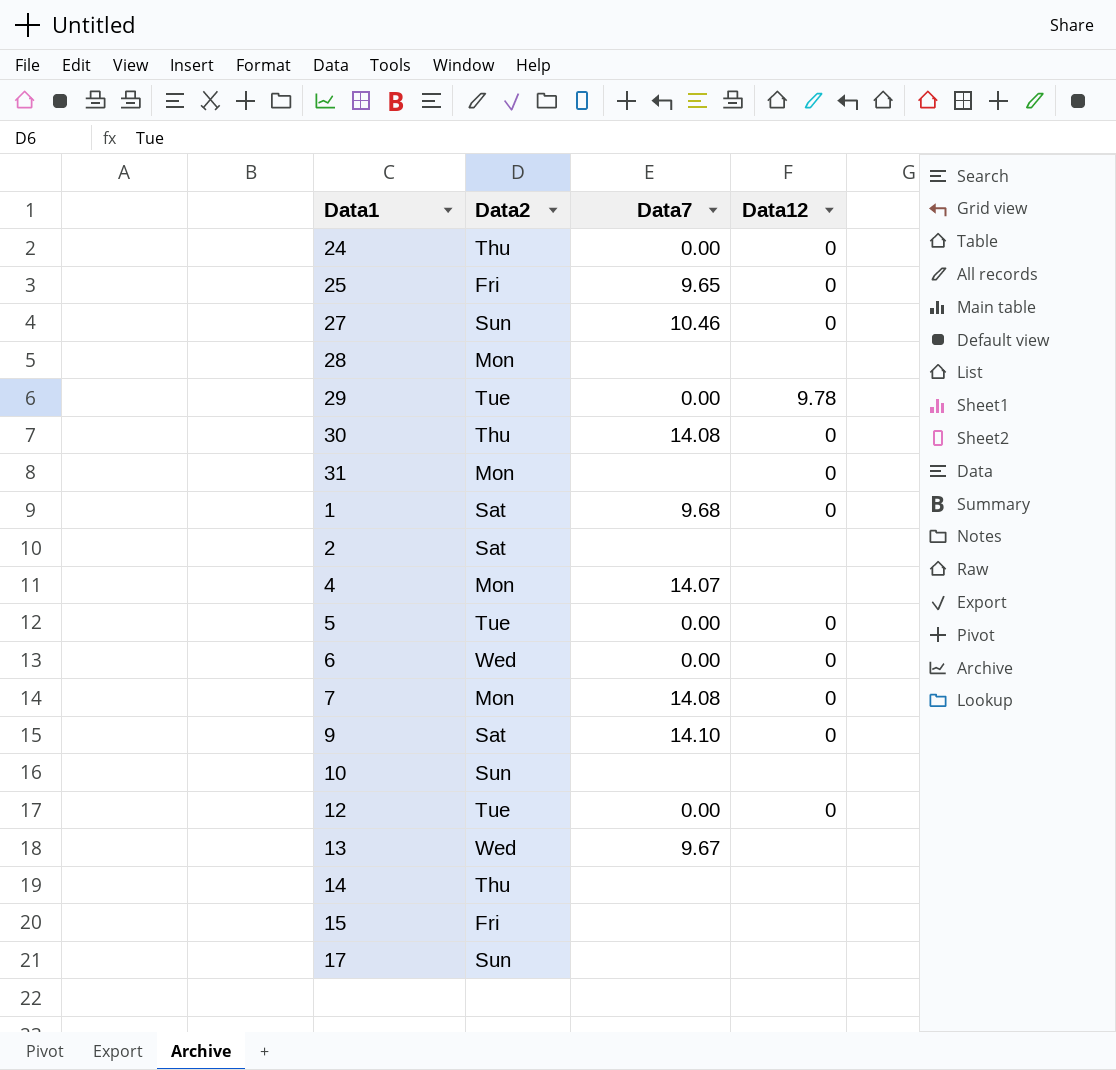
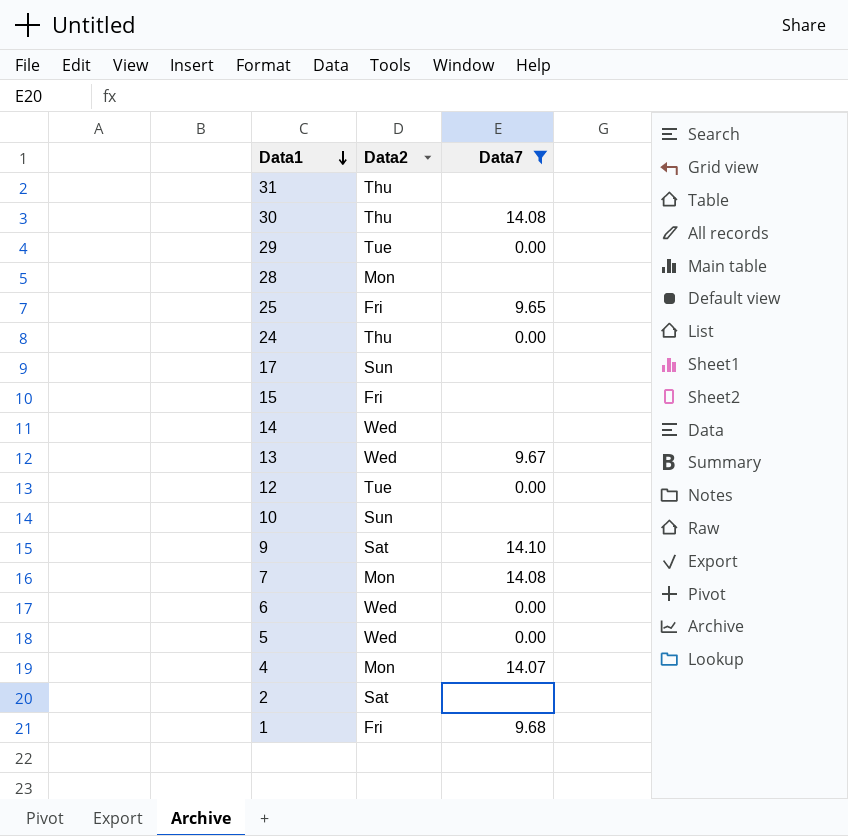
filter: none -> Data7 != 10.46
row order: none -> Data1 descending
column Data12 | position: 4 -> none
31 | Data2: Mon -> Thu
14 | Data2: Thu -> Wed
5 | Data2: Tue -> Wed
1 | Data2: Sat -> Fri

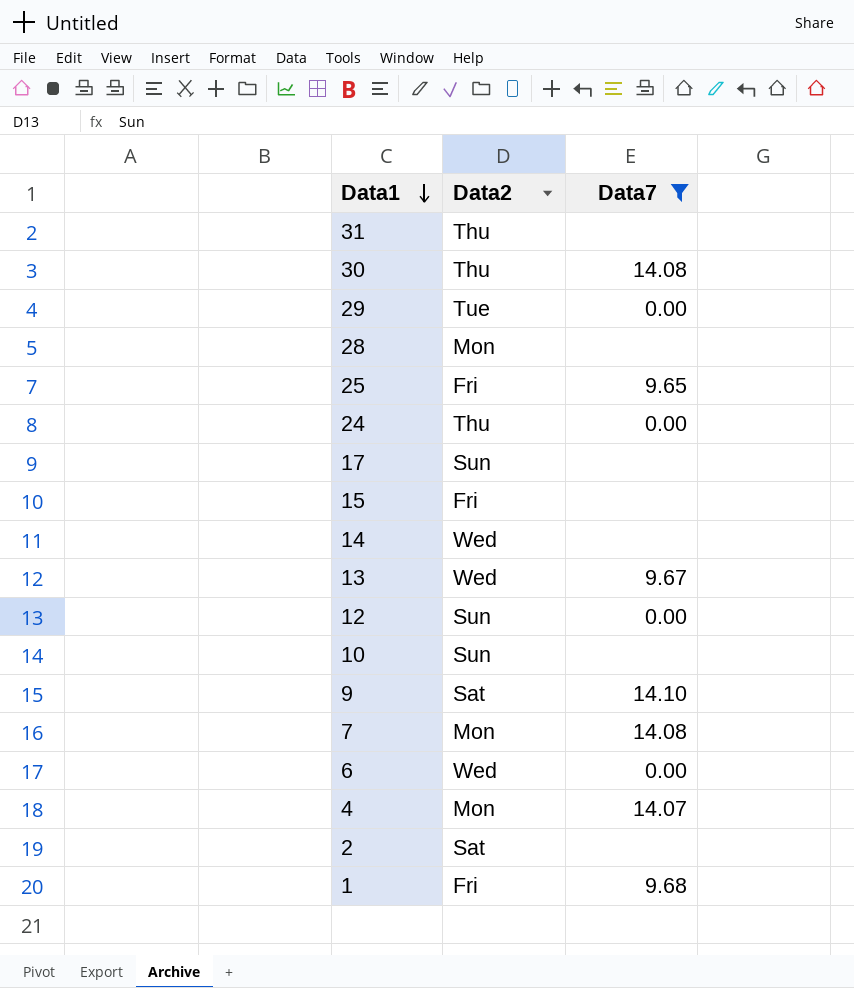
row 5: Wed | 0.00 -> none
12 | Data2: Tue -> Sun

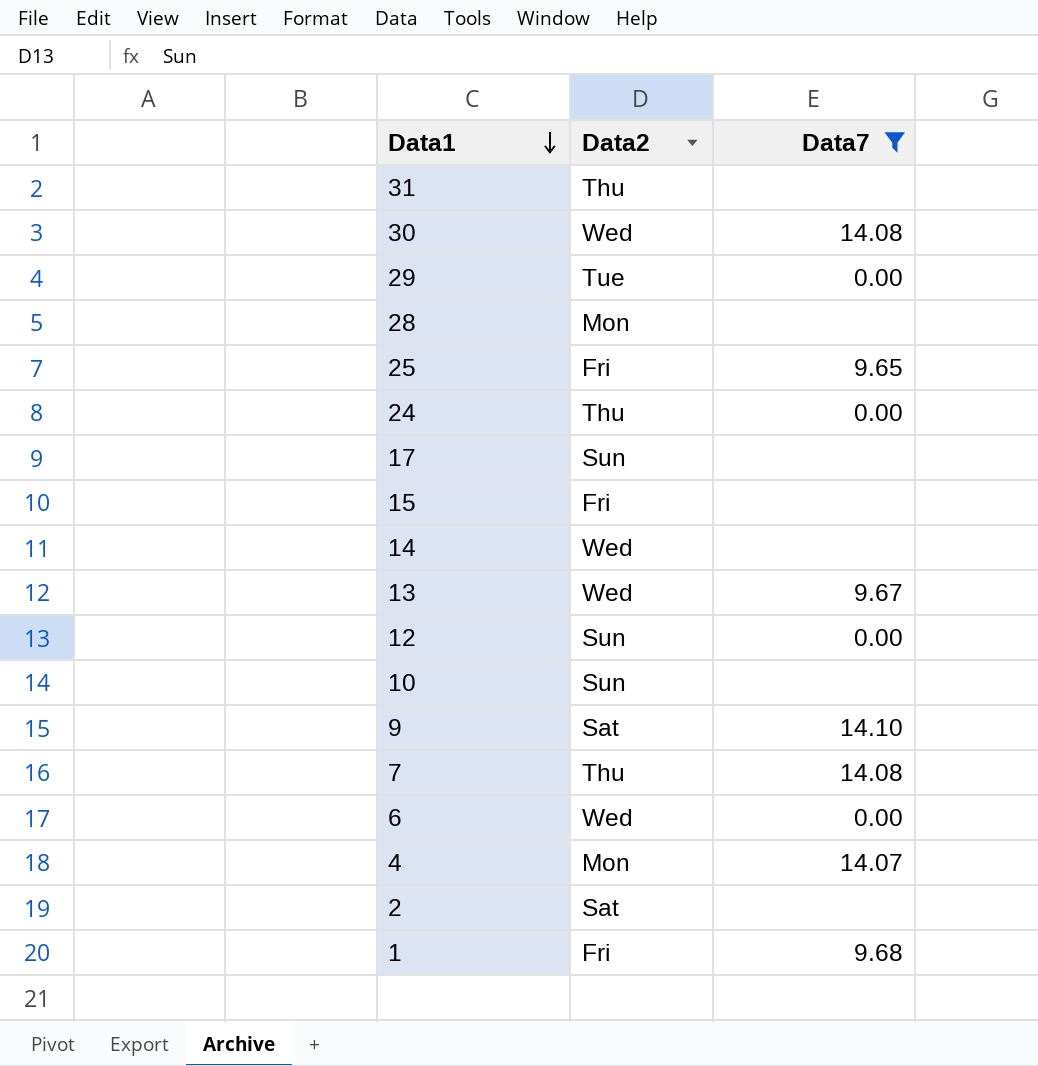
30 | Data2: Thu -> Wed
7 | Data2: Mon -> Thu

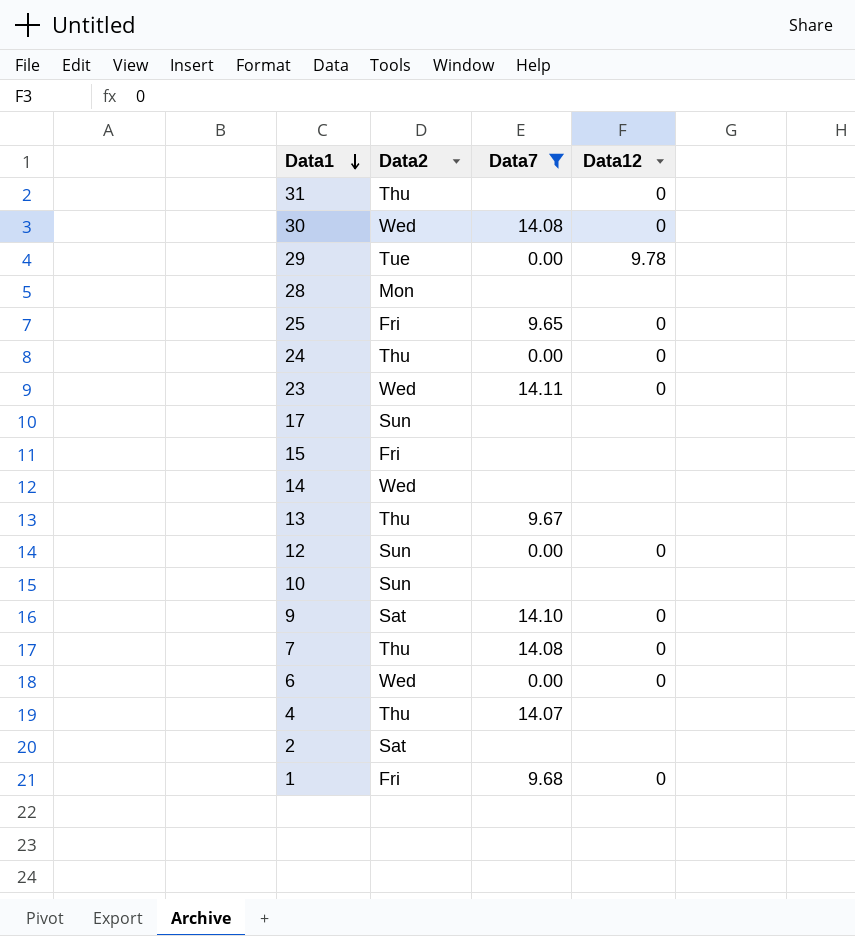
column Data12 | position: none -> 4
row 23: none -> Wed | 14.11 | 0
13 | Data2: Wed -> Thu
4 | Data2: Mon -> Thu

